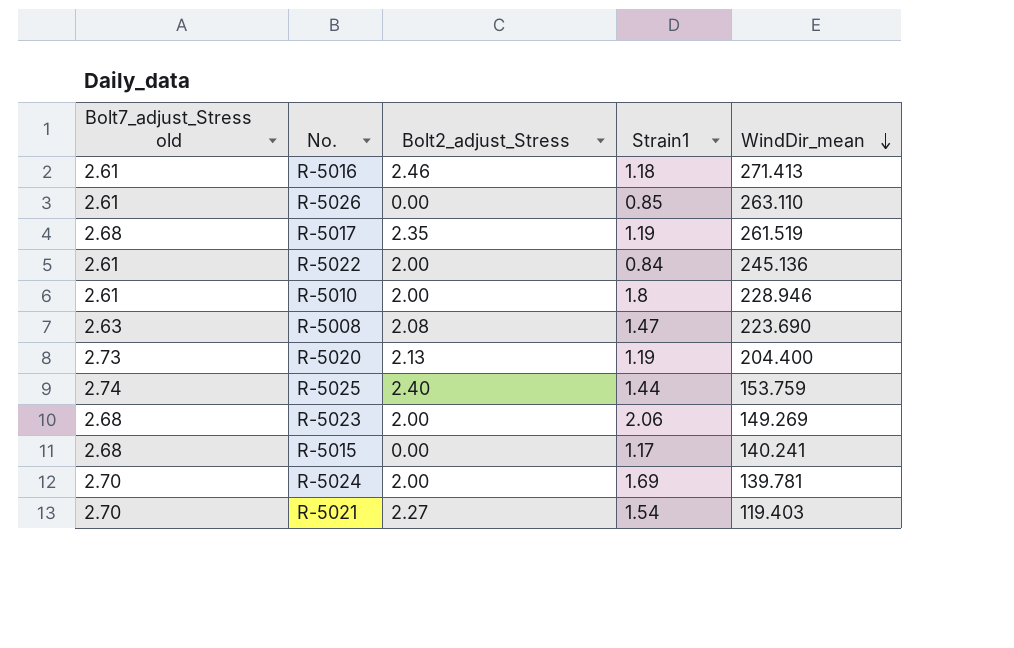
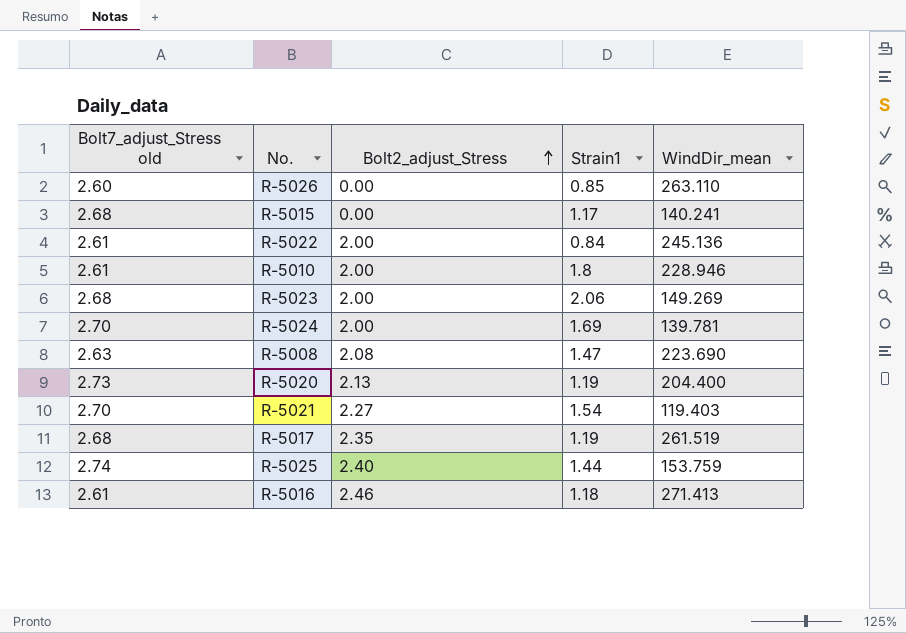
row order: WindDir_mean descending -> Bolt2_adjust_Stress ascending
R-5026 | Bolt7_adjust_Stress old: 2.61 -> 2.60

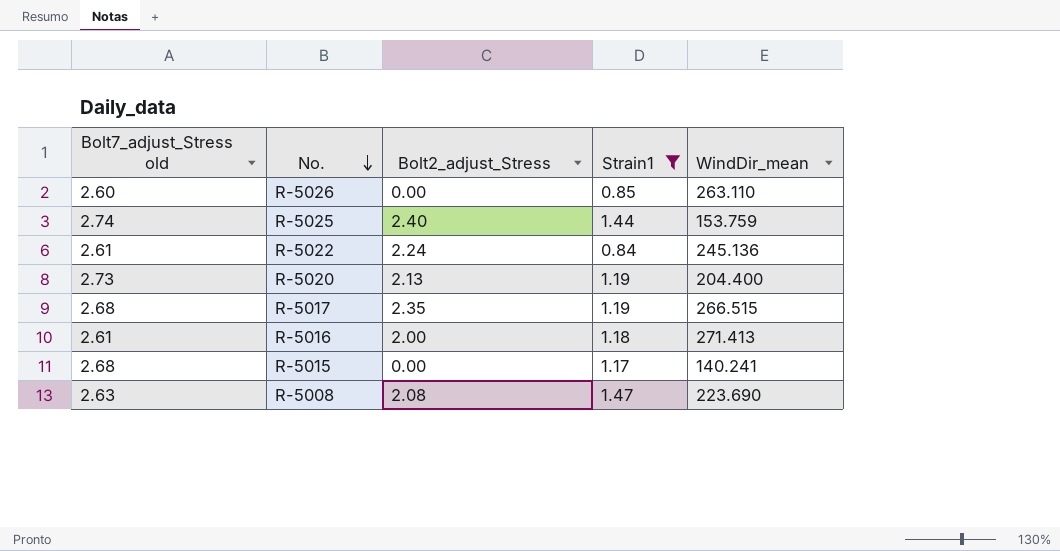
filter: none -> Strain1 <= 1.47
row order: Bolt2_adjust_Stress ascending -> No. descending
R-5022 | Bolt2_adjust_Stress: 2.00 -> 2.24
R-5017 | WindDir_mean: 261.519 -> 266.515
R-5016 | Bolt2_adjust_Stress: 2.46 -> 2.00

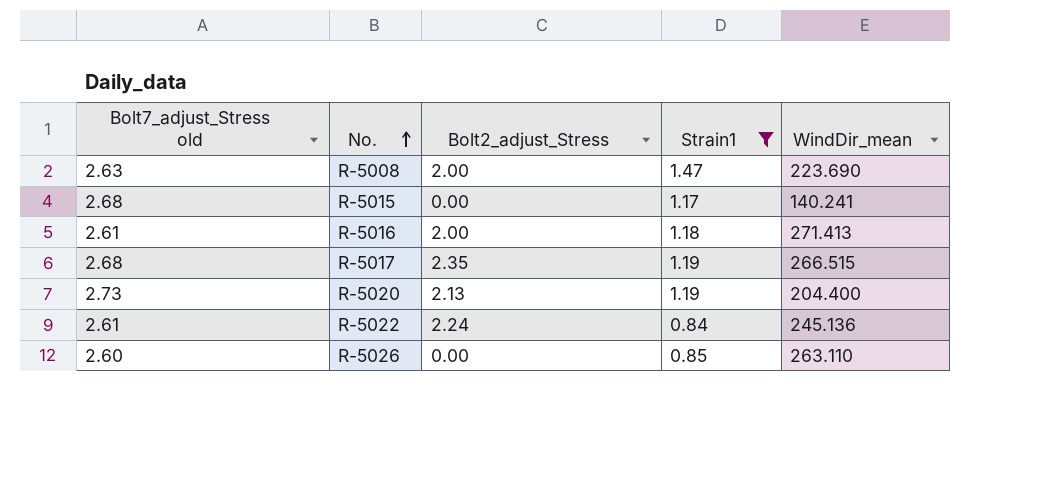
row order: No. descending -> No. ascending
row R-5025: 2.74 | 2.40 | 1.44 | 153.759 -> none
R-5008 | Bolt2_adjust_Stress: 2.08 -> 2.00

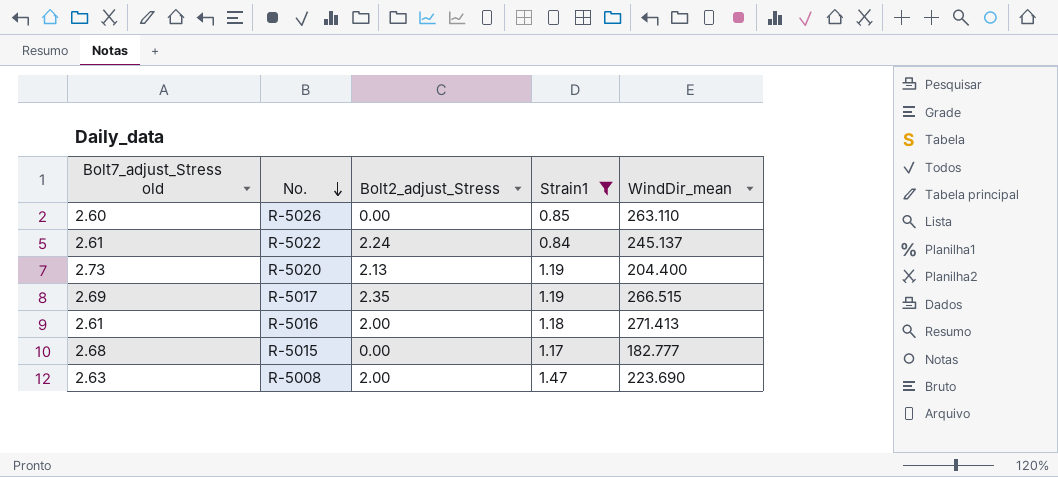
row order: No. ascending -> No. descending
R-5022 | WindDir_mean: 245.136 -> 245.137
R-5017 | Bolt7_adjust_Stress old: 2.68 -> 2.69
R-5015 | WindDir_mean: 140.241 -> 182.777

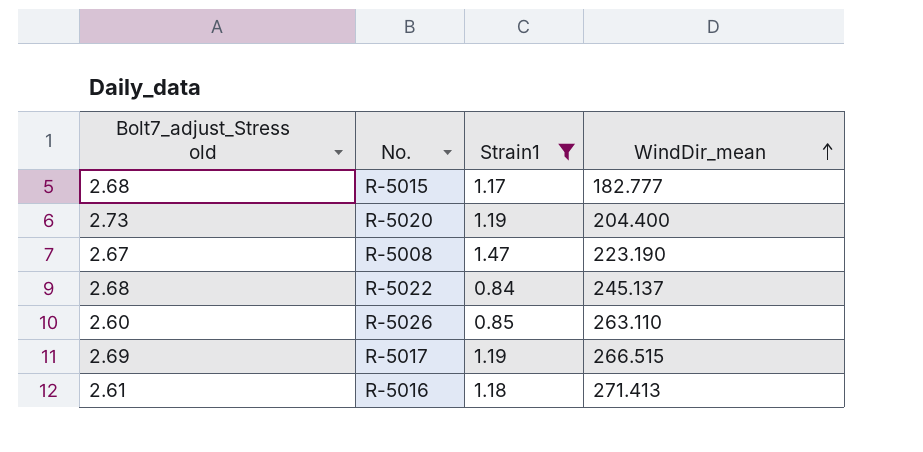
row order: No. descending -> WindDir_mean ascending
column Bolt2_adjust_Stress | position: 3 -> none
R-5008 | Bolt7_adjust_Stress old: 2.63 -> 2.67
R-5008 | WindDir_mean: 223.690 -> 223.190
R-5022 | Bolt7_adjust_Stress old: 2.61 -> 2.68

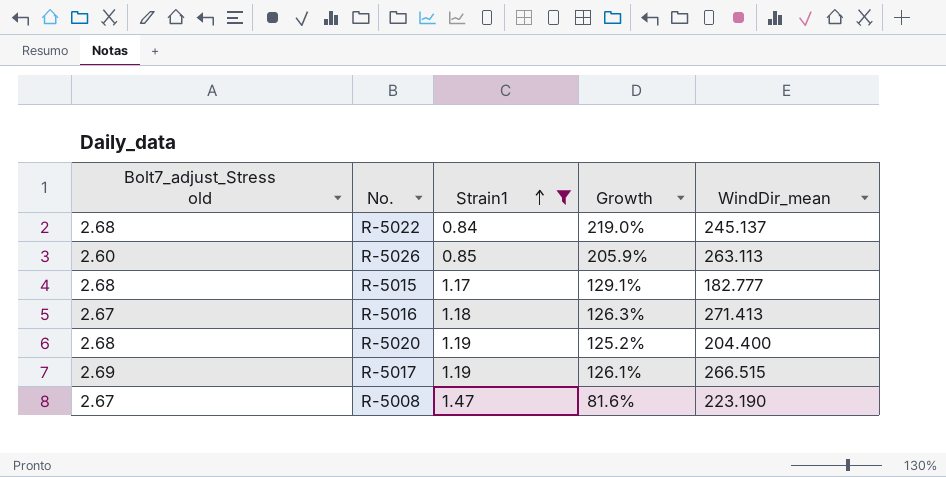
row order: WindDir_mean ascending -> Strain1 ascending
column Growth | formula: none -> ([Bolt7_adjust_Stress old] - [Strain1]) / [Strain1]
R-5026 | WindDir_mean: 263.110 -> 263.113
R-5016 | Bolt7_adjust_Stress old: 2.61 -> 2.67
R-5020 | Bolt7_adjust_Stress old: 2.73 -> 2.68

